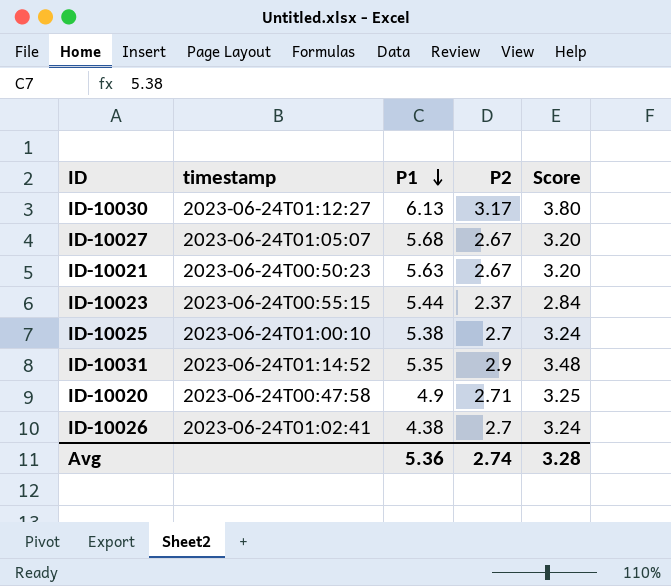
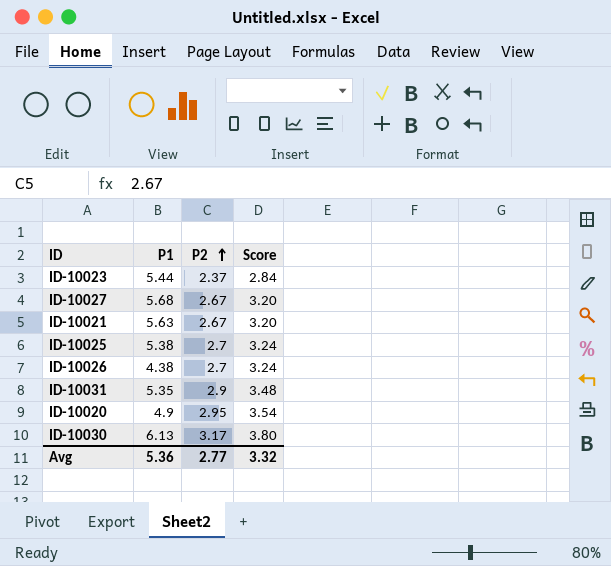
row order: P1 descending -> P2 ascending
column timestamp | position: 2 -> none
ID-10020 | P2: 2.71 -> 2.95
ID-10020 | Score: 3.25 -> 3.54
Avg | P2: 2.74 -> 2.77
Avg | Score: 3.28 -> 3.32

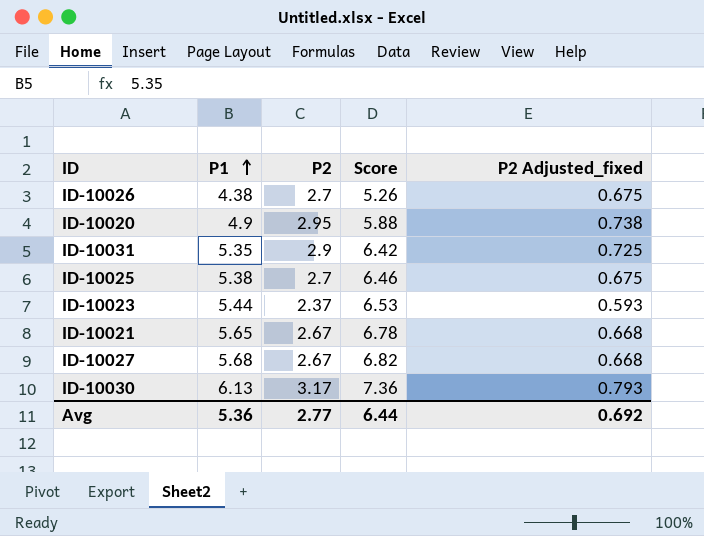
row order: P2 ascending -> P1 ascending
column Score | formula: [P2] * 1.2 -> [P1] * 1.2
column P2 Adjusted_fixed | formula: none -> [P2] * 0.25
ID-10021 | P1: 5.63 -> 5.65
Avg | Score: 3.32 -> 6.44

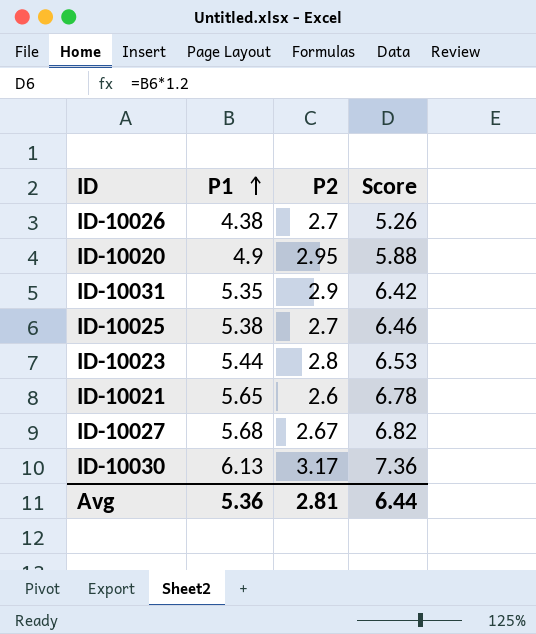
column P2 Adjusted_fixed | formula: [P2] * 0.25 -> none
ID-10023 | P2: 2.37 -> 2.8
ID-10021 | P2: 2.67 -> 2.6
Avg | P2: 2.77 -> 2.81

